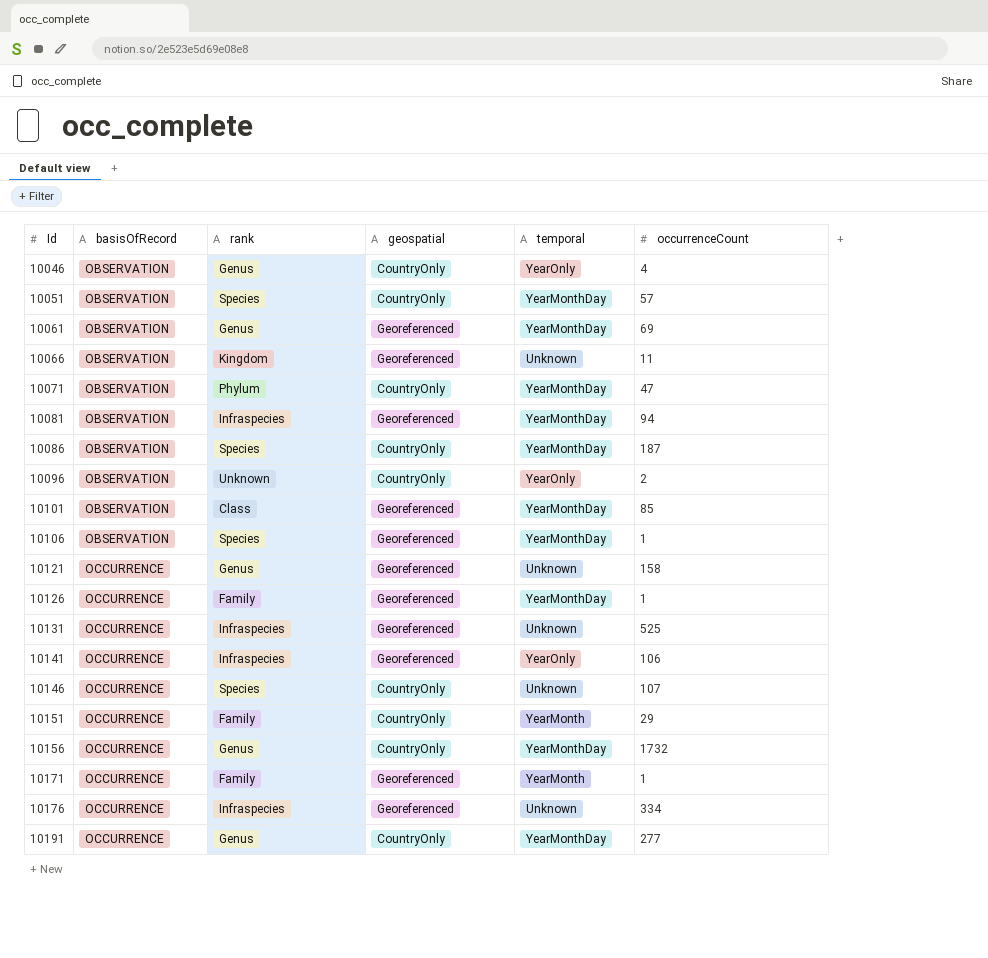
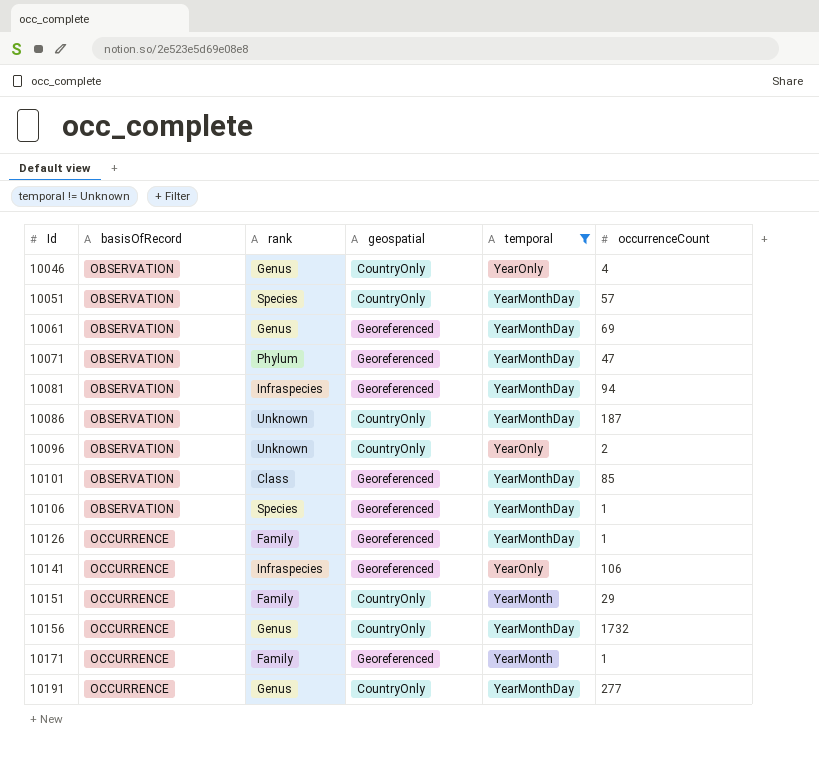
filter: none -> temporal != Unknown
10071 | geospatial: CountryOnly -> Georeferenced
10086 | rank: Species -> Unknown

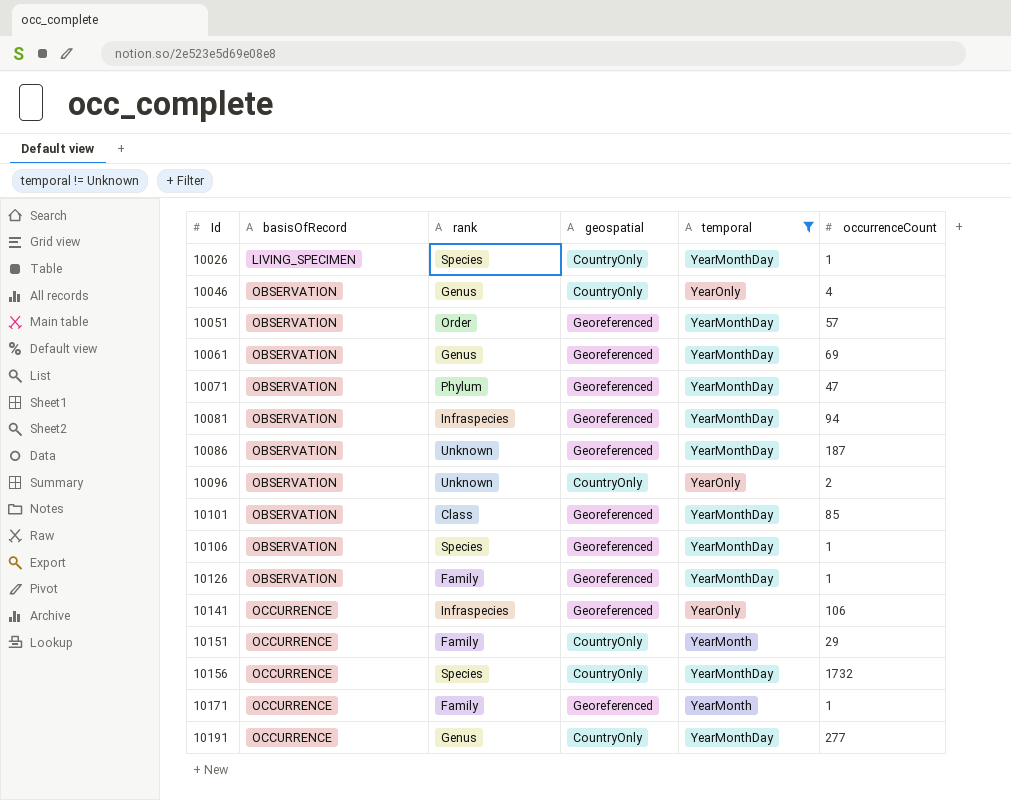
row 10026: none -> LIVING_SPECIMEN | Species | CountryOnly | YearMonthDay | 1
10051 | rank: Species -> Order
10051 | geospatial: CountryOnly -> Georeferenced
10086 | geospatial: CountryOnly -> Georeferenced
10126 | basisOfRecord: OCCURRENCE -> OBSERVATION
10156 | rank: Genus -> Species

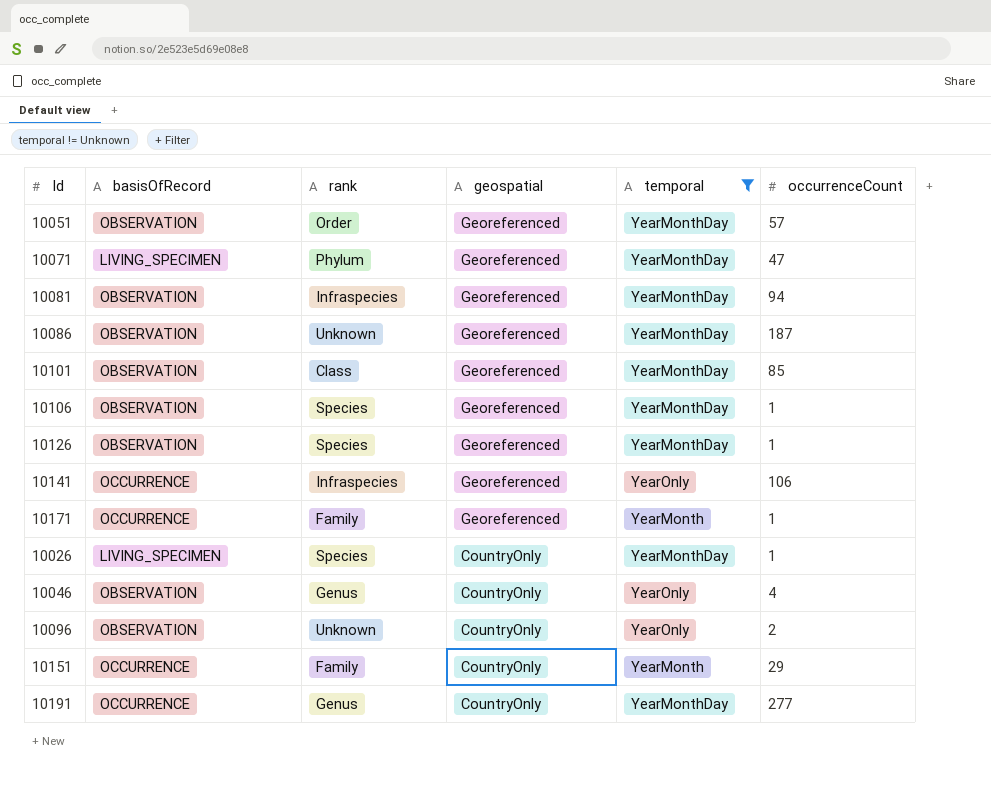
row order: Id ascending -> geospatial descending
row 10061: OBSERVATION | Genus | Georeferenced | YearMonthDay | 69 -> none
row 10156: OCCURRENCE | Species | CountryOnly | YearMonthDay | 1732 -> none
10071 | basisOfRecord: OBSERVATION -> LIVING_SPECIMEN
10126 | rank: Family -> Species

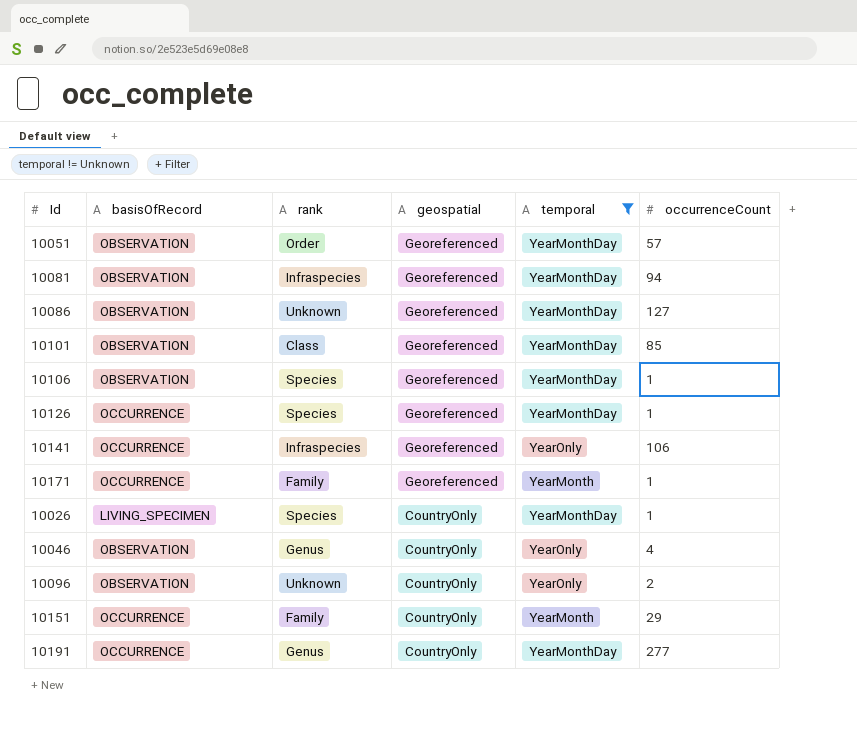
row 10071: LIVING_SPECIMEN | Phylum | Georeferenced | YearMonthDay | 47 -> none
10086 | occurrenceCount: 187 -> 127
10126 | basisOfRecord: OBSERVATION -> OCCURRENCE

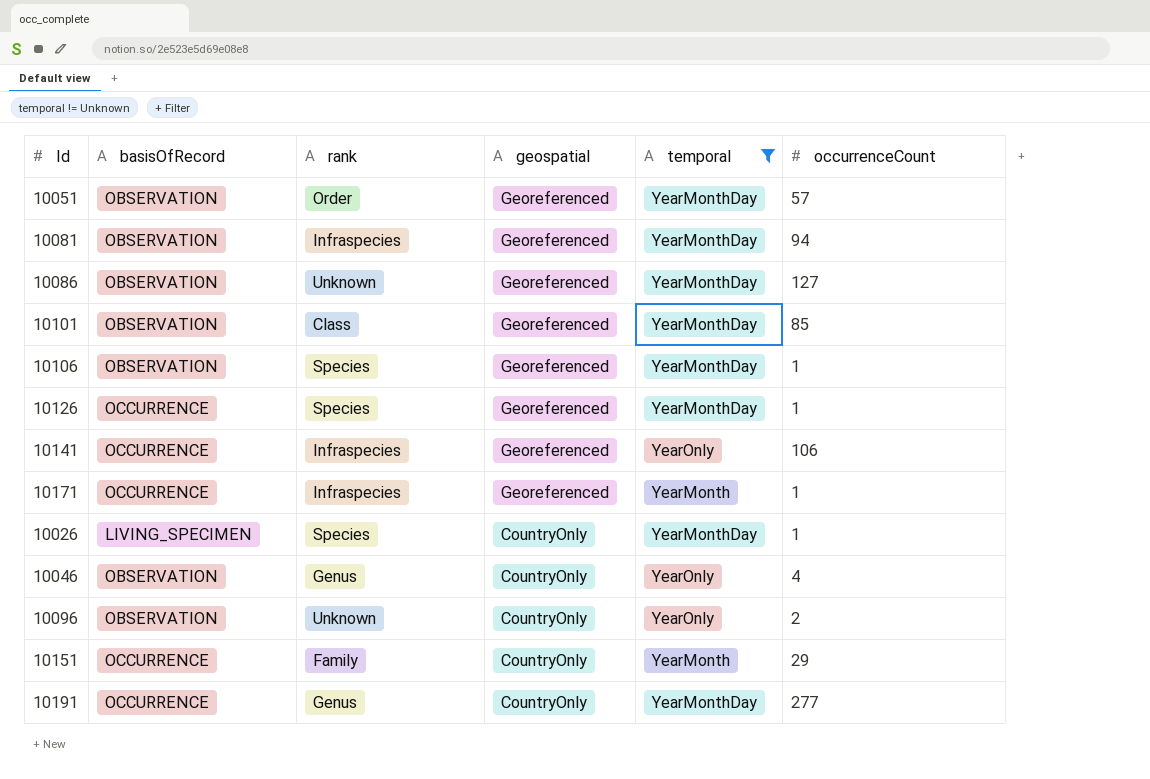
10171 | rank: Family -> Infraspecies

